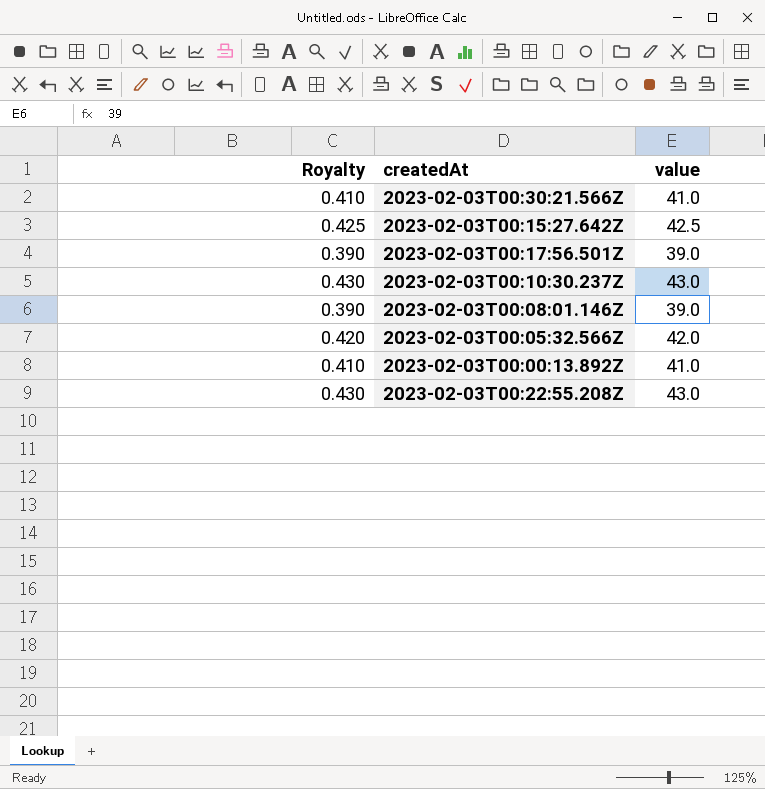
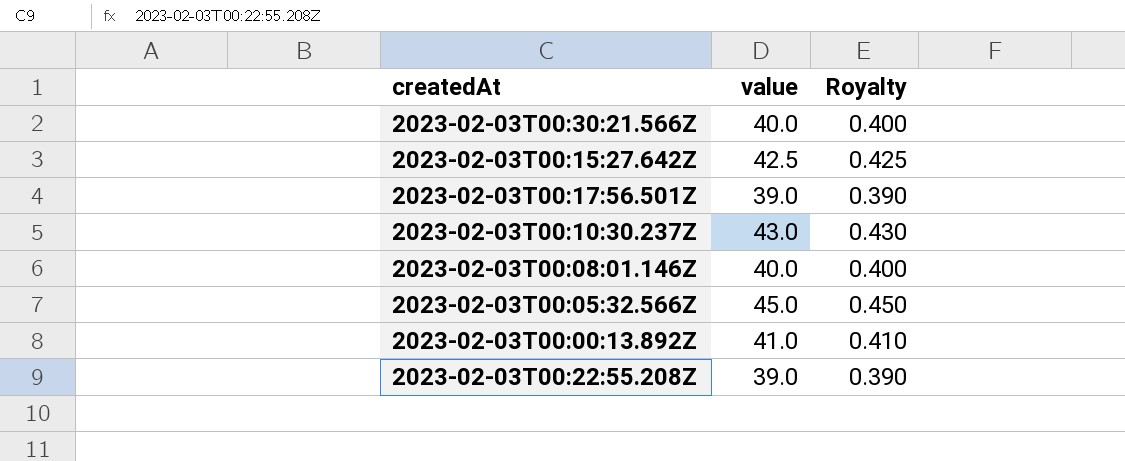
column Royalty | position: 1 -> 3
2023-02-03T00:30:21.566Z | value: 41.0 -> 40.0
2023-02-03T00:30:21.566Z | Royalty: 0.410 -> 0.400
2023-02-03T00:08:01.146Z | value: 39.0 -> 40.0
2023-02-03T00:08:01.146Z | Royalty: 0.390 -> 0.400
2023-02-03T00:05:32.566Z | value: 42.0 -> 45.0
2023-02-03T00:05:32.566Z | Royalty: 0.420 -> 0.450
2023-02-03T00:22:55.208Z | value: 43.0 -> 39.0
2023-02-03T00:22:55.208Z | Royalty: 0.430 -> 0.390

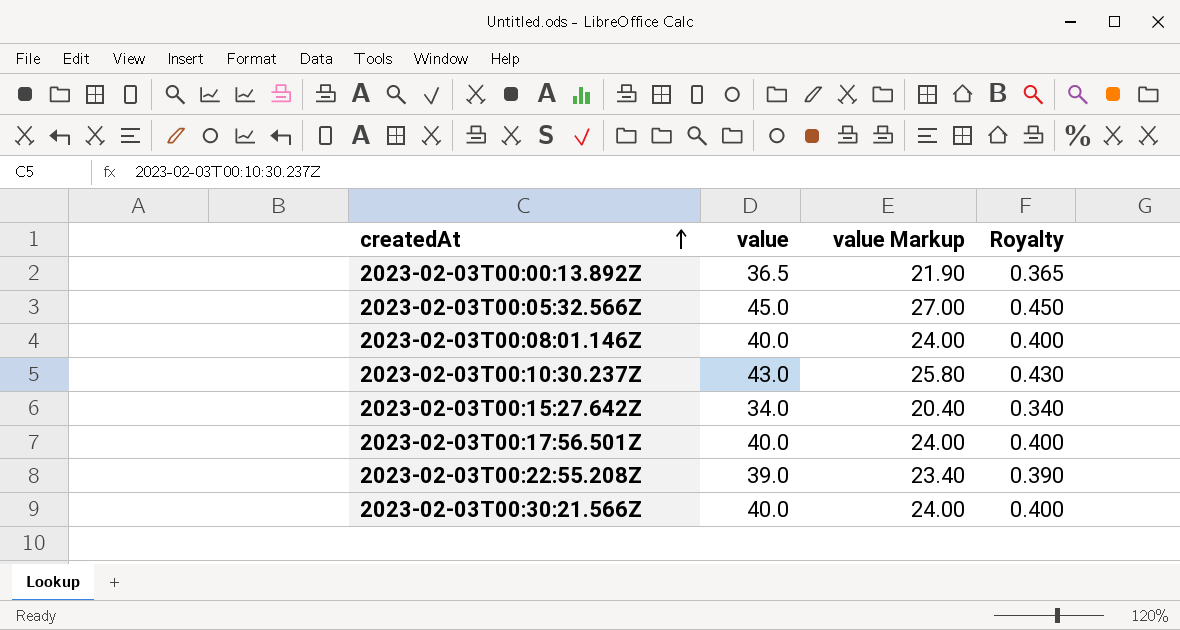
row order: none -> createdAt ascending
column value Markup | formula: none -> [value] * 0.6
2023-02-03T00:00:13.892Z | value: 41.0 -> 36.5
2023-02-03T00:00:13.892Z | Royalty: 0.410 -> 0.365
2023-02-03T00:15:27.642Z | value: 42.5 -> 34.0
2023-02-03T00:15:27.642Z | Royalty: 0.425 -> 0.340
2023-02-03T00:17:56.501Z | value: 39.0 -> 40.0
2023-02-03T00:17:56.501Z | Royalty: 0.390 -> 0.400

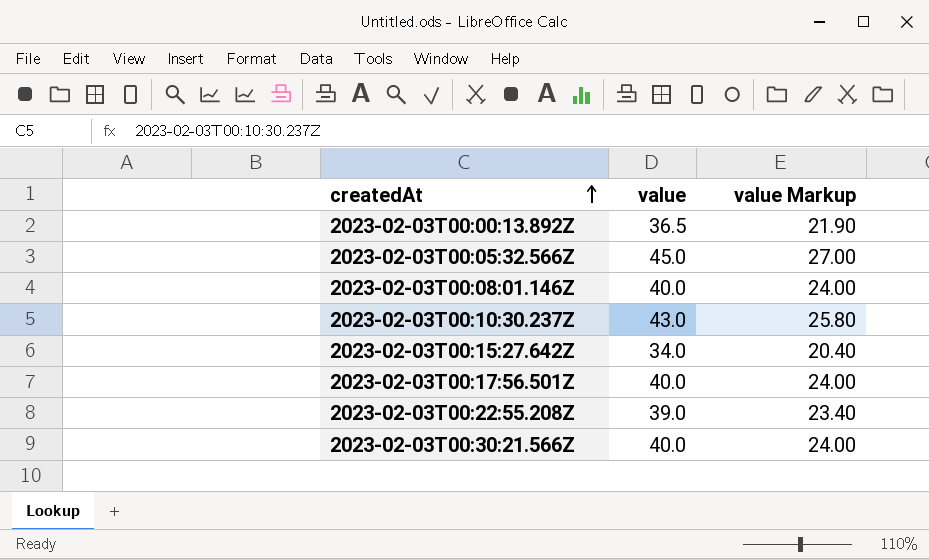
column Royalty | formula: [value] * 0.01 -> none

